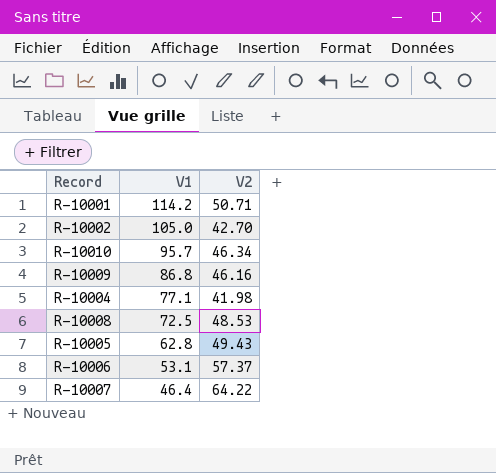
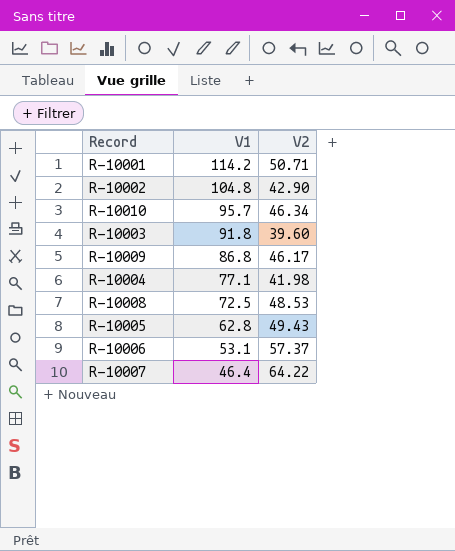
R-10002 | V1: 105.0 -> 104.8
R-10002 | V2: 42.70 -> 42.90
row R-10003: none -> 91.8 | 39.60
R-10009 | V2: 46.16 -> 46.17

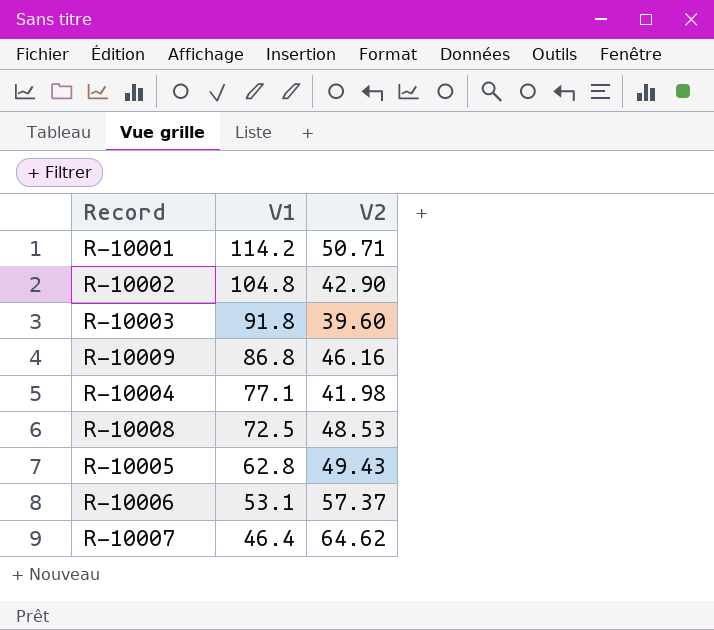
row R-10010: 95.7 | 46.34 -> none
R-10009 | V2: 46.17 -> 46.16
R-10007 | V2: 64.22 -> 64.62

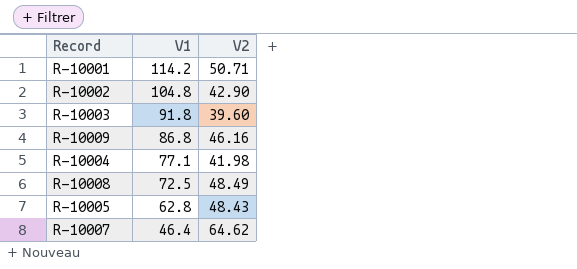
row R-10006: 53.1 | 57.37 -> none
R-10008 | V2: 48.53 -> 48.49
R-10005 | V2: 49.43 -> 48.43

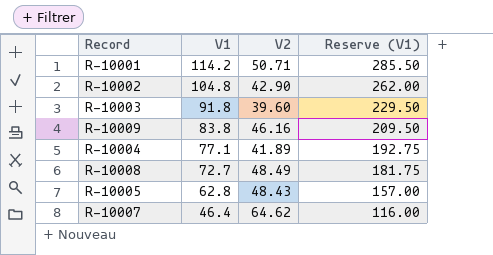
column Reserve (V1) | formula: none -> [V1] * 2.5
R-10009 | V1: 86.8 -> 83.8
R-10004 | V2: 41.98 -> 41.89
R-10008 | V1: 72.5 -> 72.7

